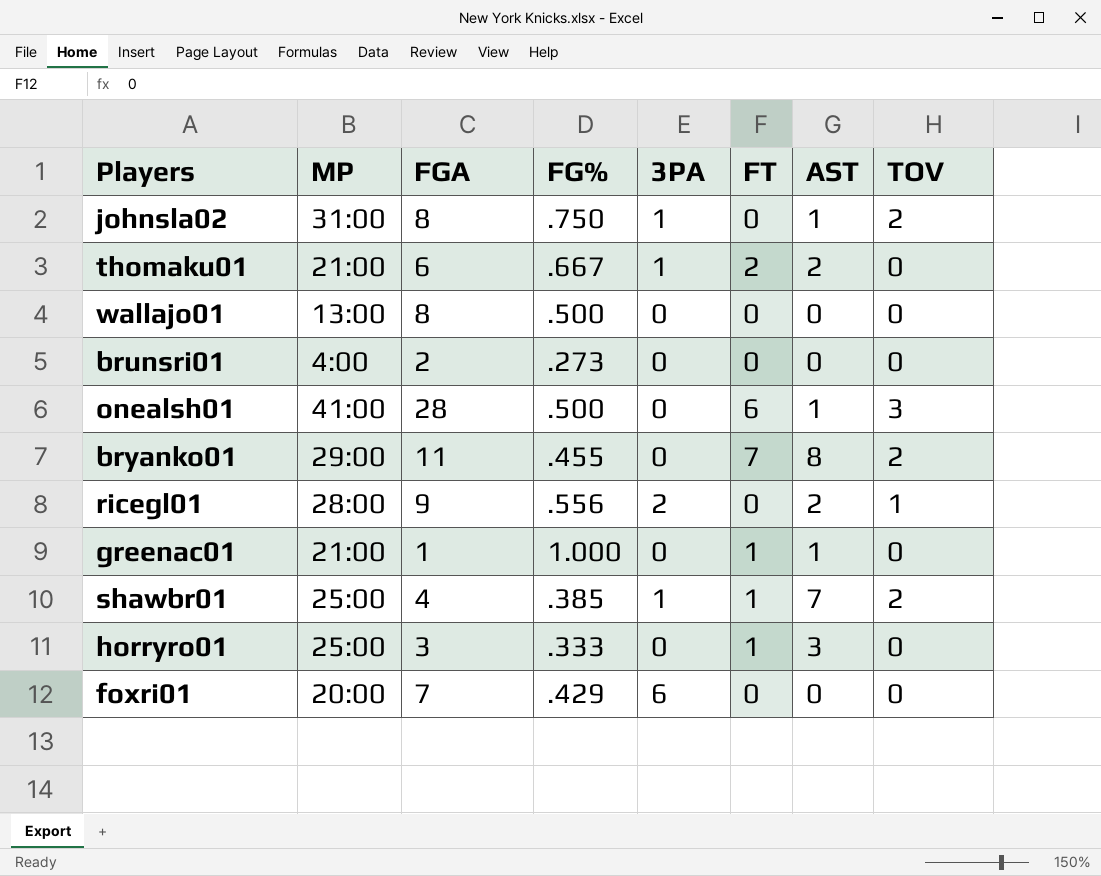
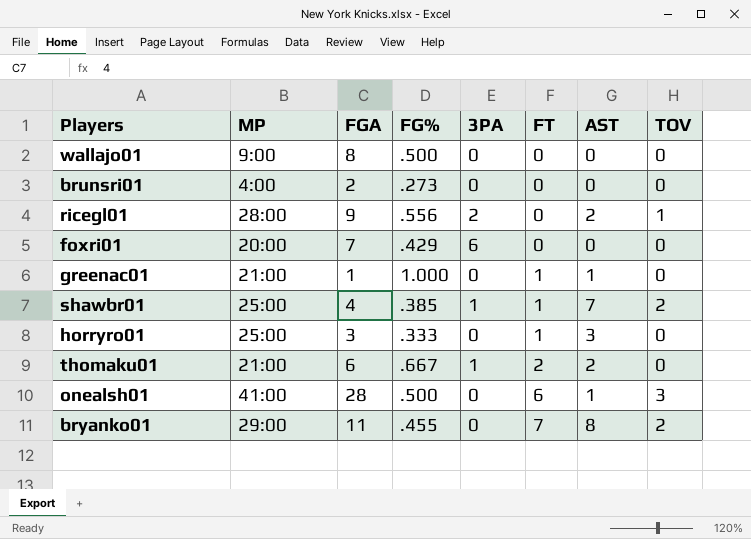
row order: none -> FT ascending
row johnsla02: 31:00 | 8 | .750 | 1 | 0 | 1 | 2 -> none
wallajo01 | MP: 13:00 -> 9:00

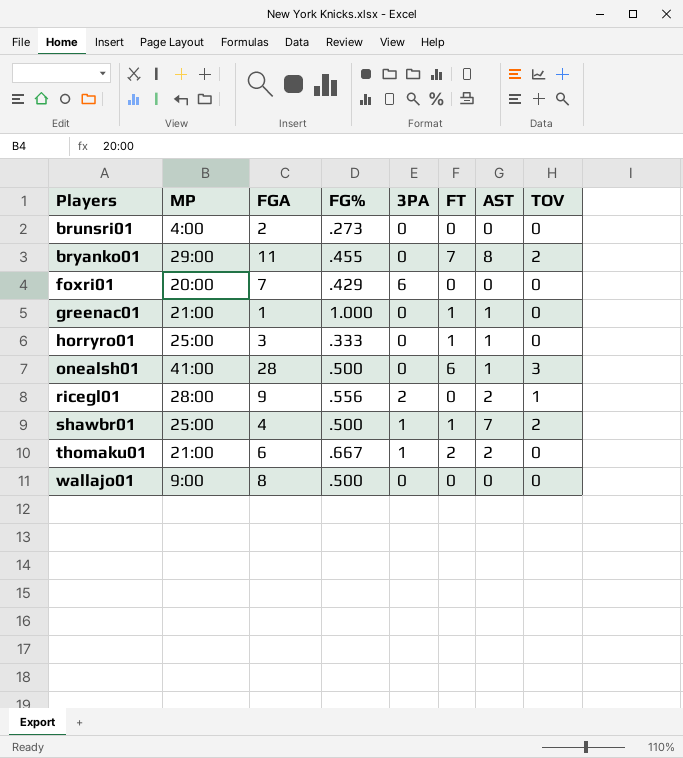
row order: FT ascending -> Players ascending
horryro01 | AST: 3 -> 1
shawbr01 | FG%: .385 -> .500

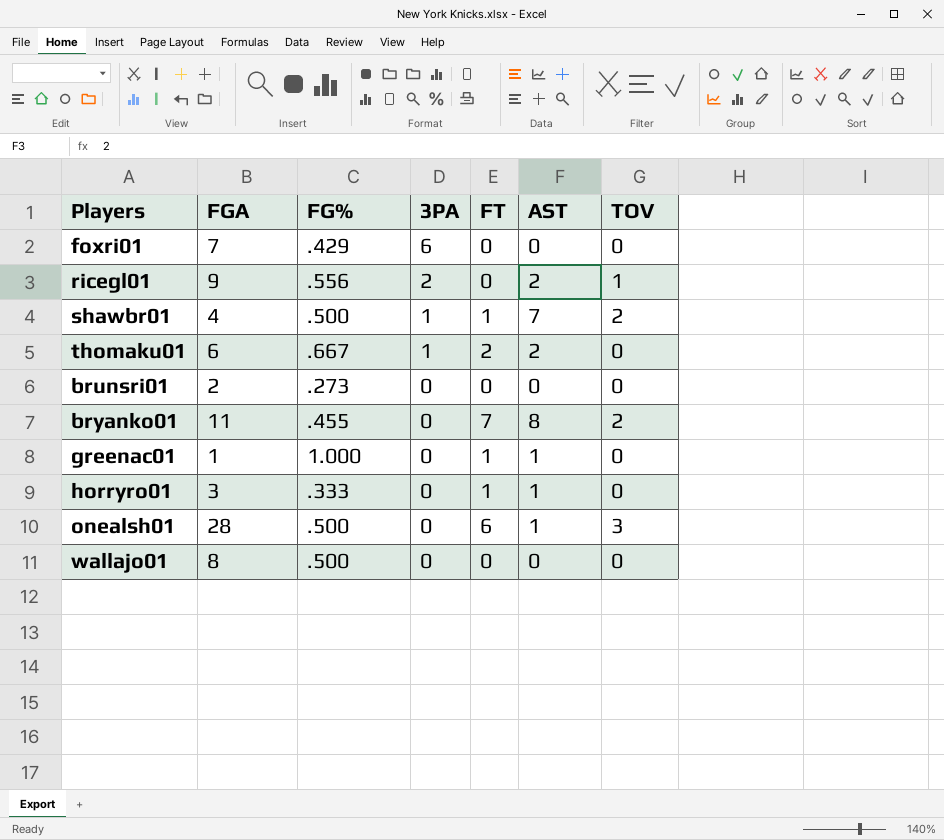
row order: Players ascending -> 3PA descending
column MP | position: 2 -> none

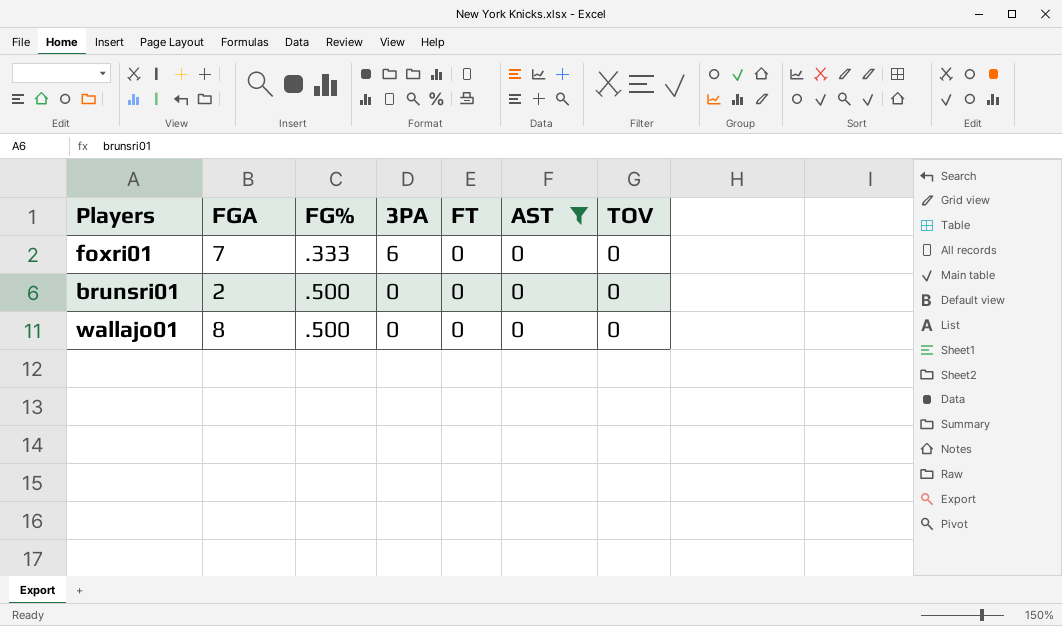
filter: none -> AST = 0
foxri01 | FG%: .429 -> .333
brunsri01 | FG%: .273 -> .500

